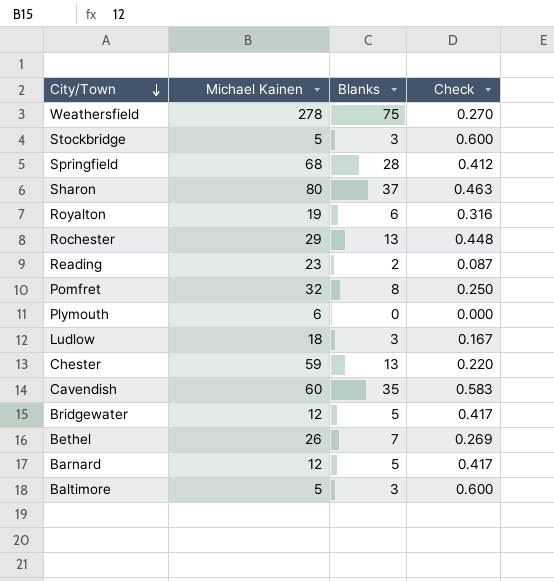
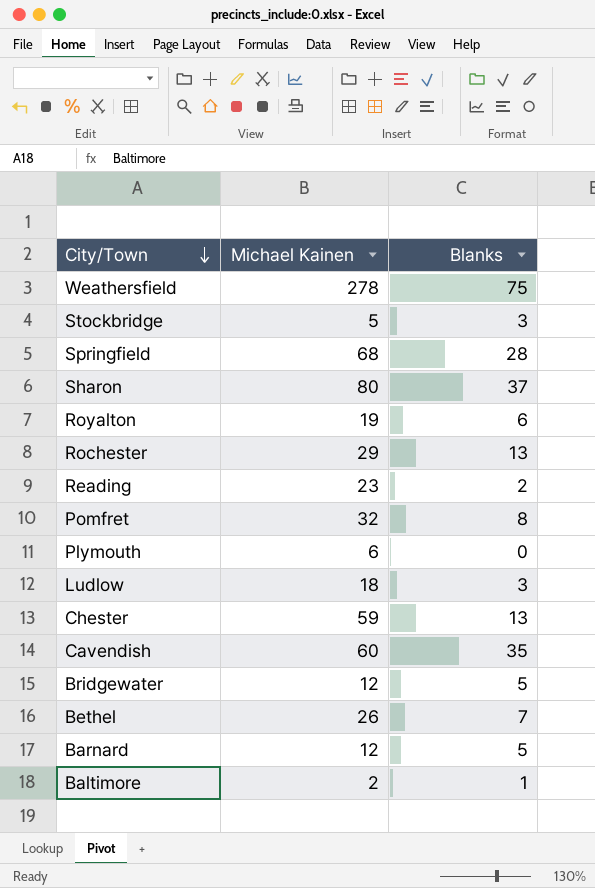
column Check | formula: [Blanks] / [Michael Kainen] -> none
Baltimore | Michael Kainen: 5 -> 2
Baltimore | Blanks: 3 -> 1

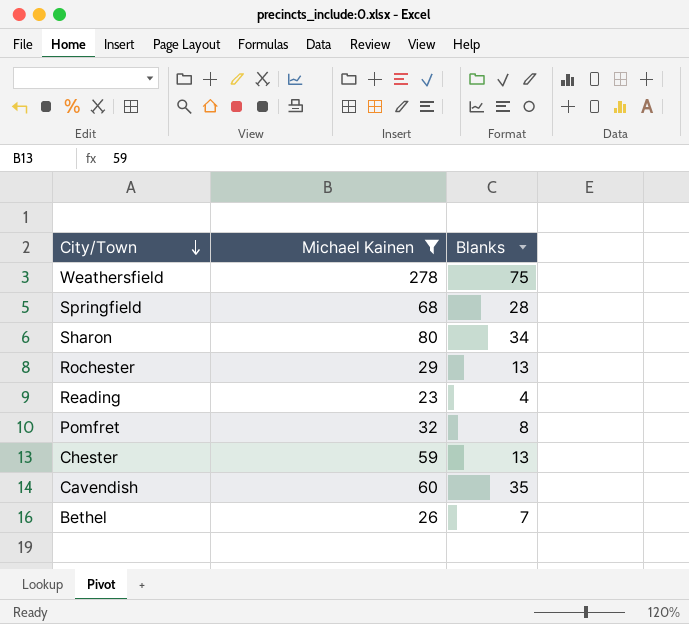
filter: none -> Michael Kainen >= 23
Sharon | Blanks: 37 -> 34
Reading | Blanks: 2 -> 4

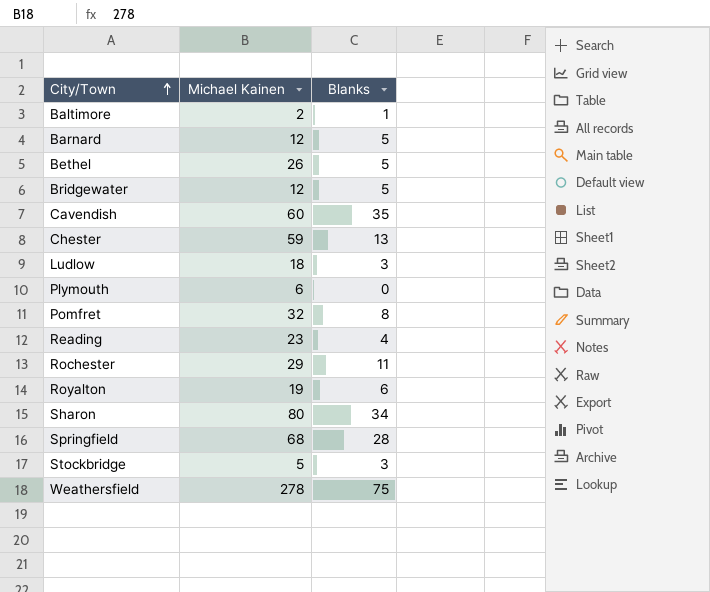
filter: Michael Kainen >= 23 -> none
row order: City/Town descending -> City/Town ascending
Bethel | Blanks: 7 -> 5
Rochester | Blanks: 13 -> 11

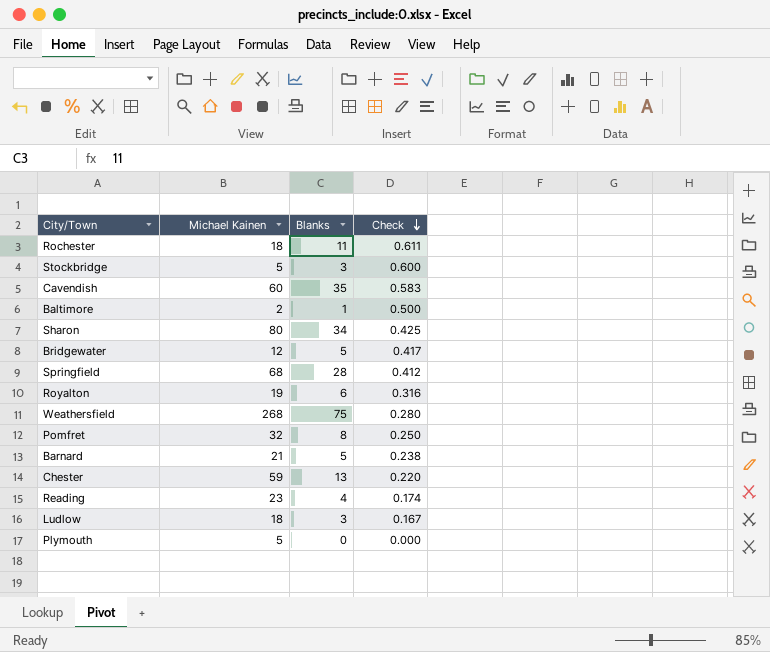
row order: City/Town ascending -> Check descending
column Check | formula: none -> [Blanks] / [Michael Kainen]
row Bethel: 26 | 5 -> none
Rochester | Michael Kainen: 29 -> 18
Weathersfield | Michael Kainen: 278 -> 268
Barnard | Michael Kainen: 12 -> 21
Plymouth | Michael Kainen: 6 -> 5

